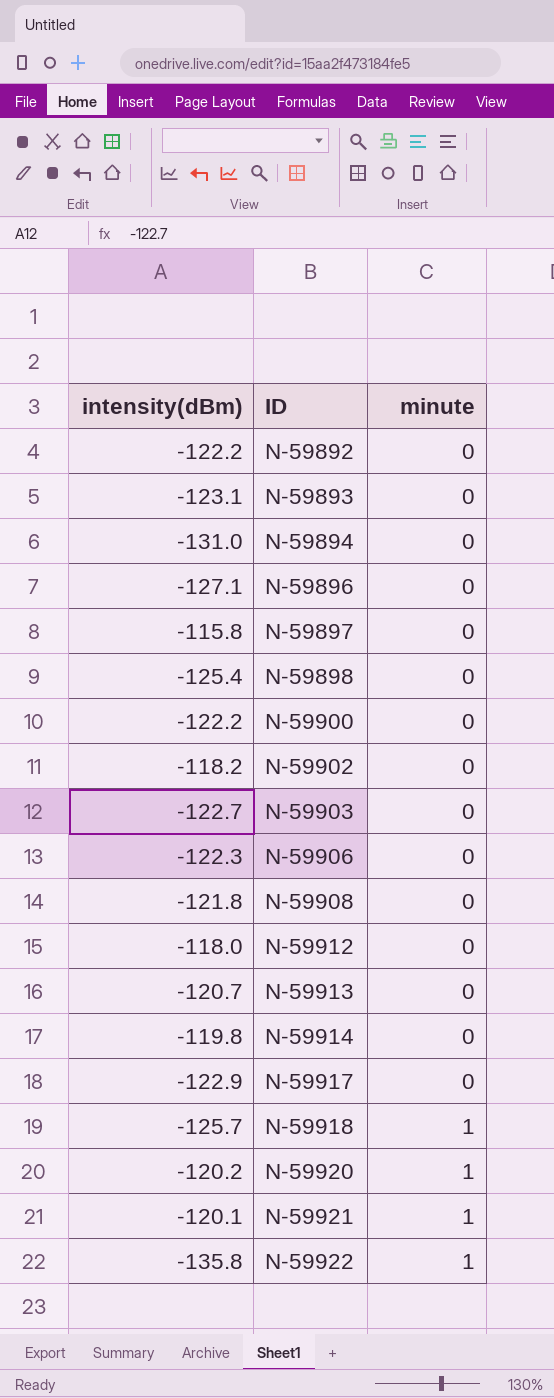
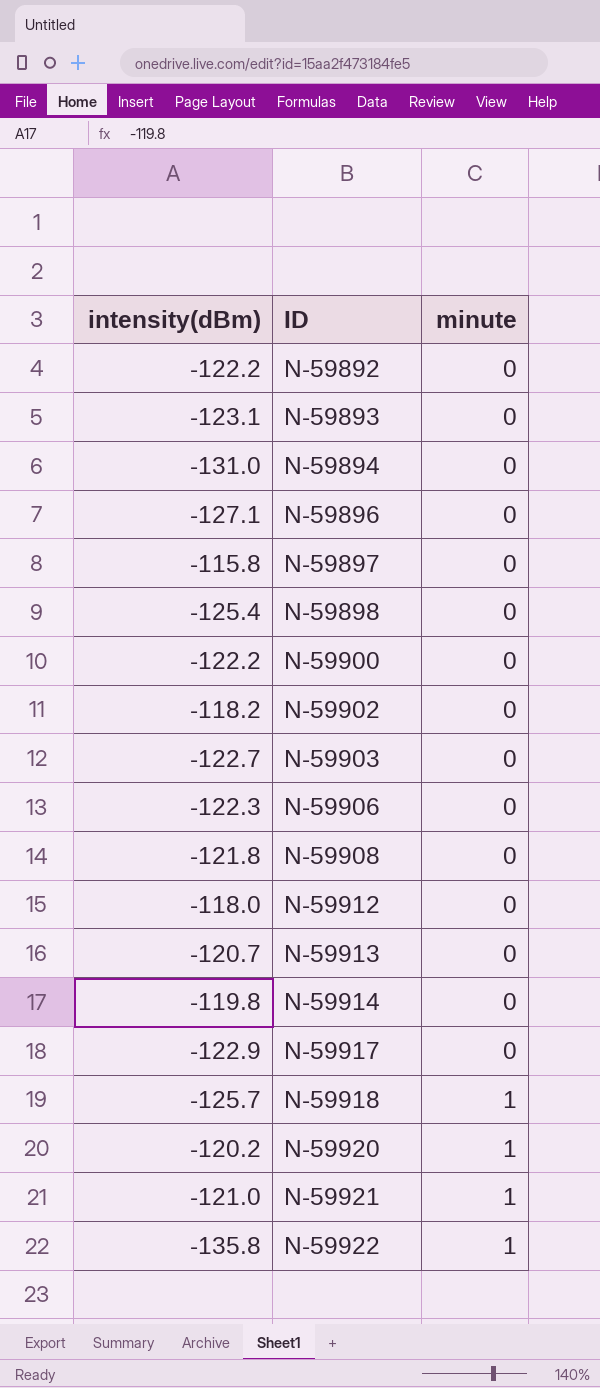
N-59921 | intensity(dBm): -120.1 -> -121.0

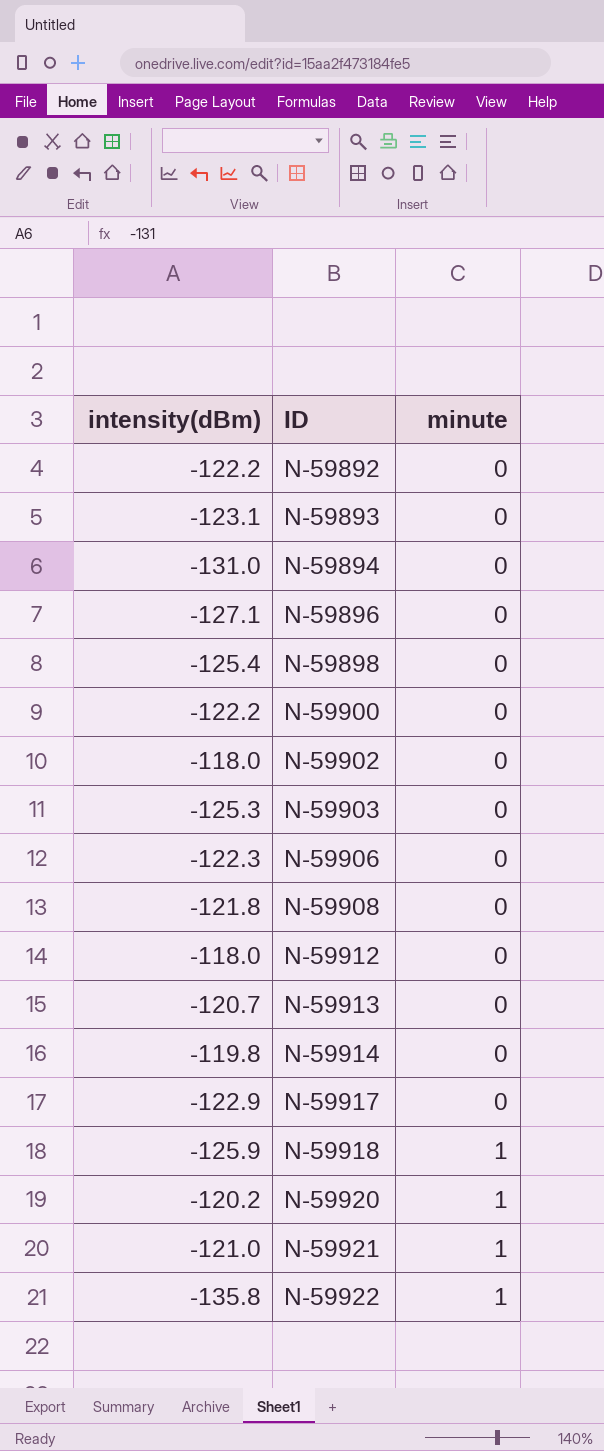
row N-59897: -115.8 | 0 -> none
N-59902 | intensity(dBm): -118.2 -> -118.0
N-59903 | intensity(dBm): -122.7 -> -125.3
N-59918 | intensity(dBm): -125.7 -> -125.9

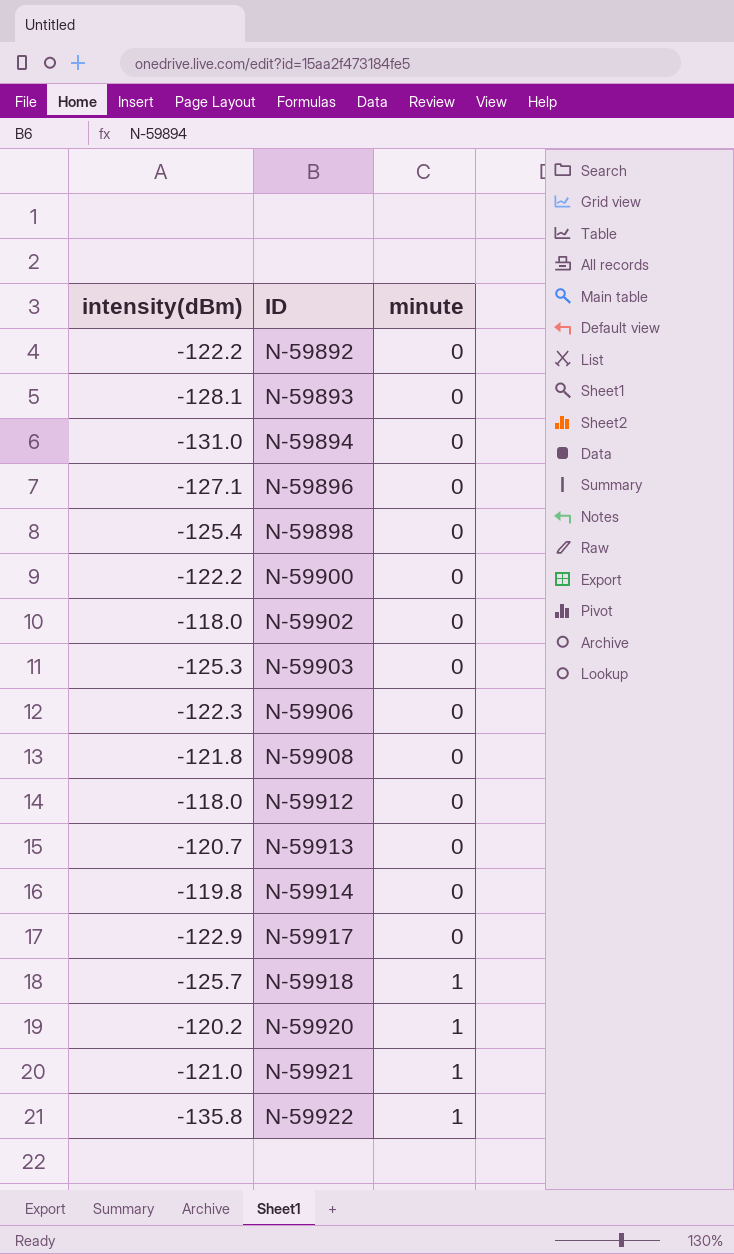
N-59893 | intensity(dBm): -123.1 -> -128.1
N-59918 | intensity(dBm): -125.9 -> -125.7

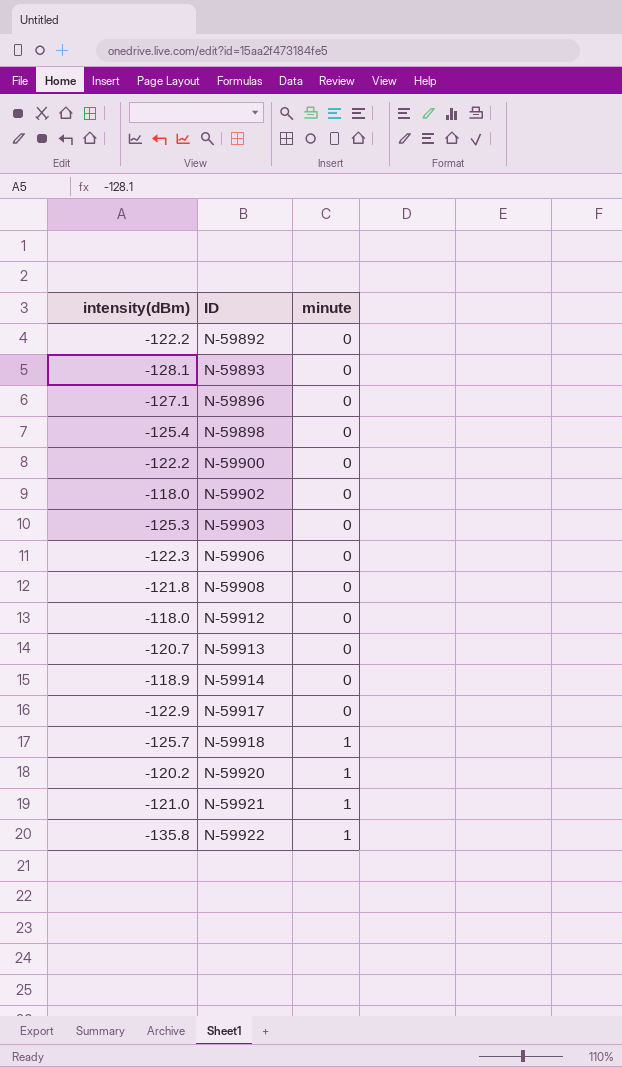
row N-59894: -131.0 | 0 -> none
N-59914 | intensity(dBm): -119.8 -> -118.9

